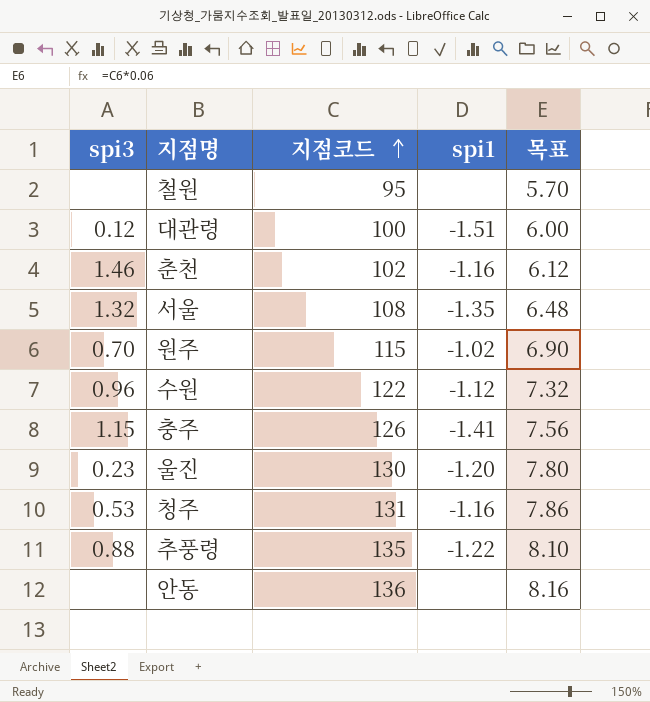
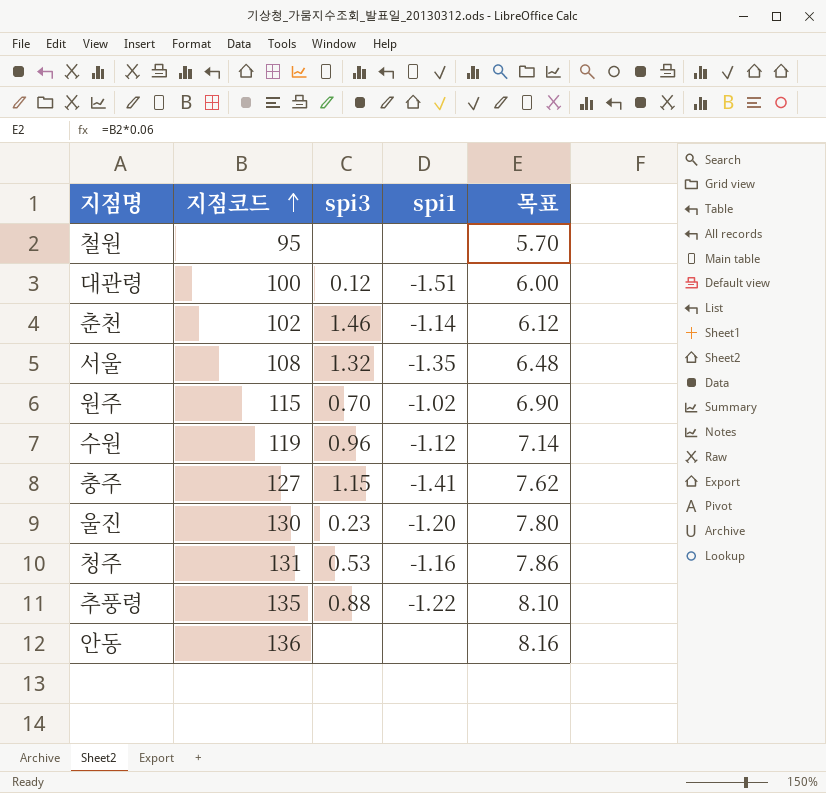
column spi3 | position: 1 -> 3
춘천 | spi1: -1.16 -> -1.14
수원 | 지점코드: 122 -> 119
수원 | 목표: 7.32 -> 7.14
충주 | 지점코드: 126 -> 127
충주 | 목표: 7.56 -> 7.62

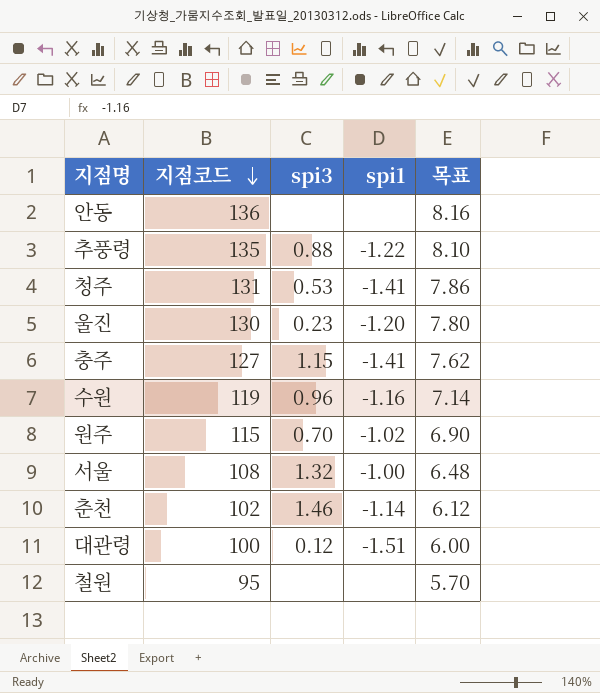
row order: 지점코드 ascending -> 지점코드 descending
청주 | spi1: -1.16 -> -1.41
수원 | spi1: -1.12 -> -1.16
서울 | spi1: -1.35 -> -1.00

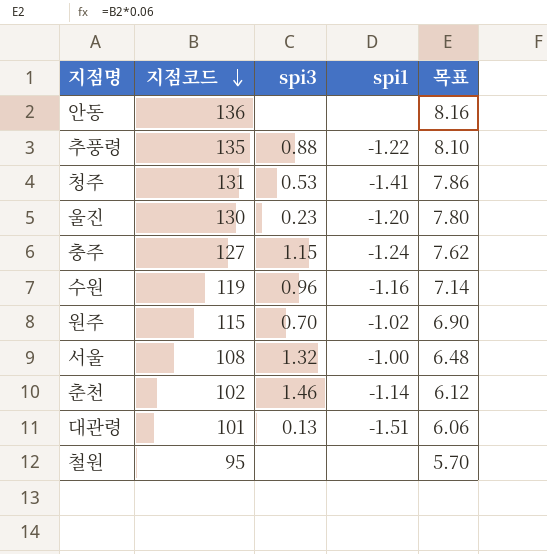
충주 | spi1: -1.41 -> -1.24
대관령 | 지점코드: 100 -> 101
대관령 | spi3: 0.12 -> 0.13
대관령 | 목표: 6.00 -> 6.06

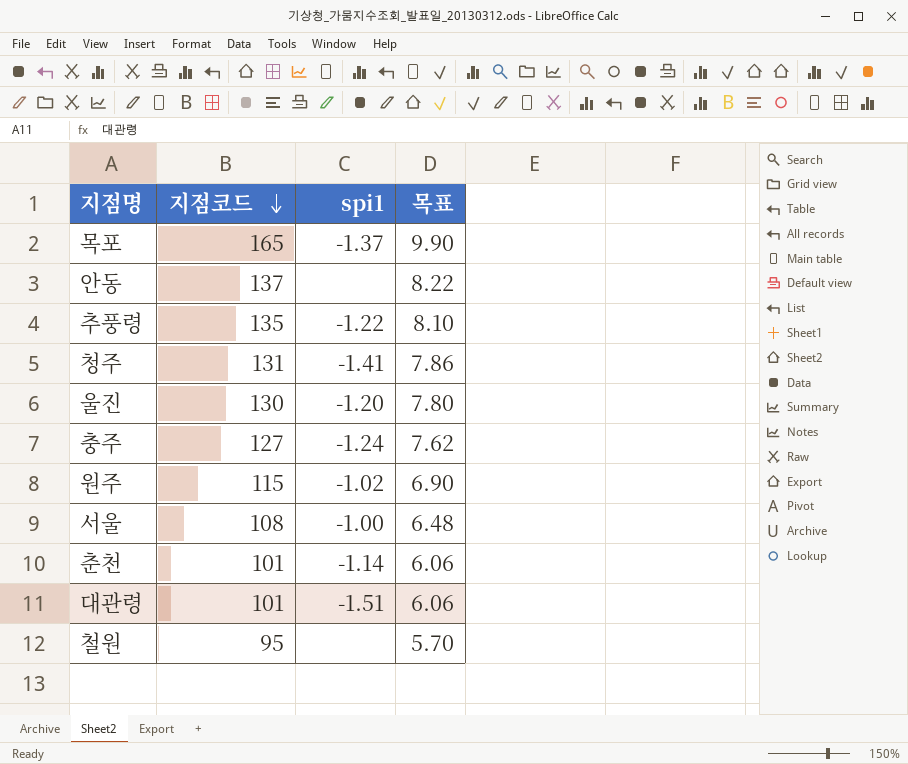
column spi3 | position: 3 -> none
row 수원: 119 | 0.96 | -1.16 | 7.14 -> none
row 목포: none -> 165 | -1.37 | 9.90
안동 | 지점코드: 136 -> 137
안동 | 목표: 8.16 -> 8.22
춘천 | 지점코드: 102 -> 101
춘천 | 목표: 6.12 -> 6.06

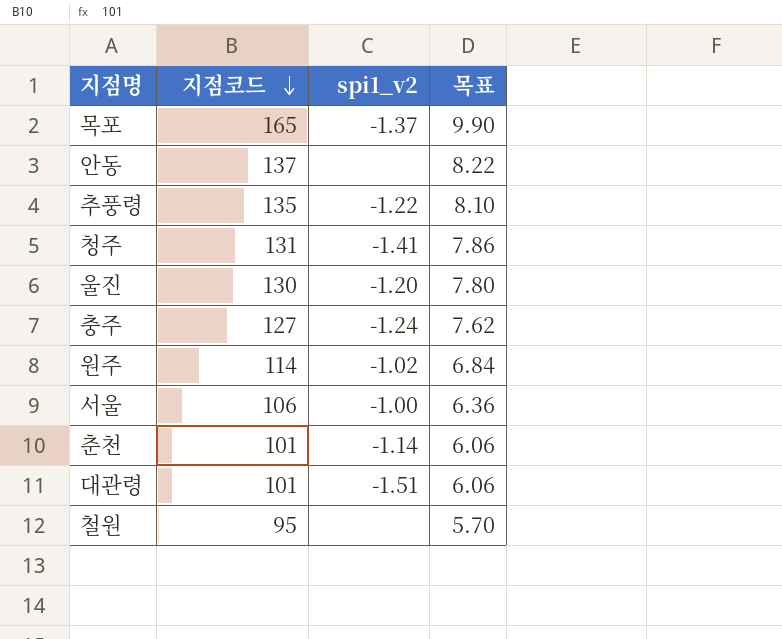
column name: spi1 -> spi1_v2
원주 | 지점코드: 115 -> 114
원주 | 목표: 6.90 -> 6.84
서울 | 지점코드: 108 -> 106
서울 | 목표: 6.48 -> 6.36

